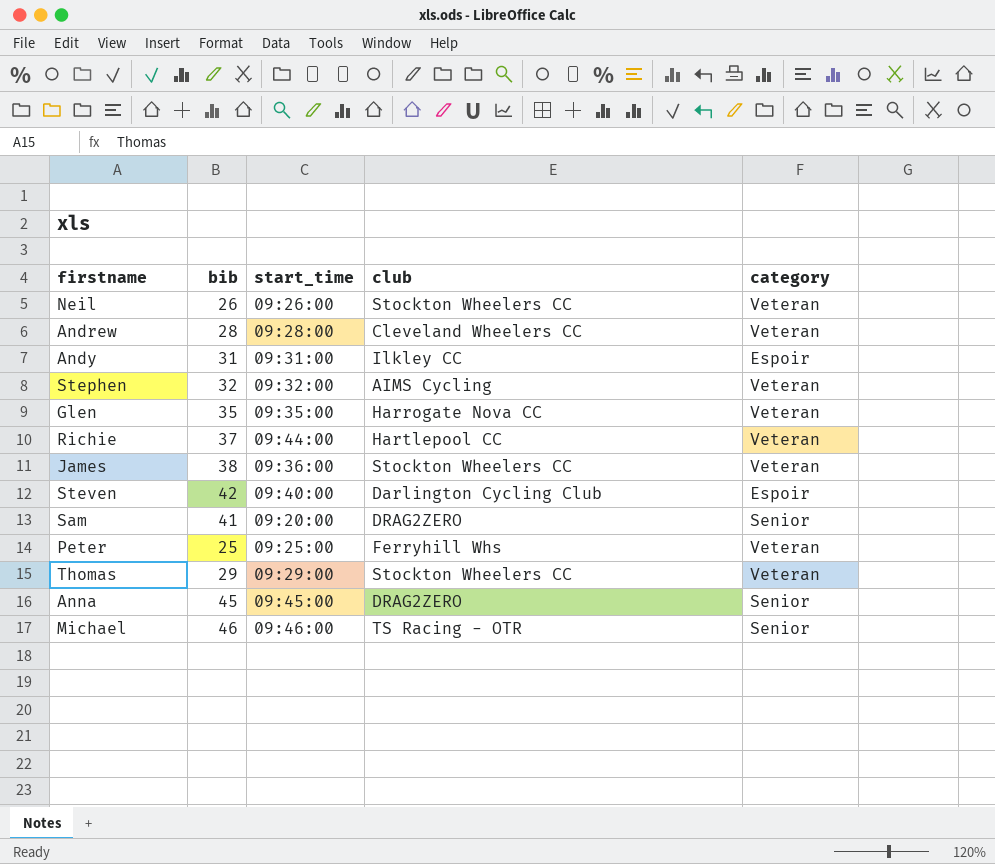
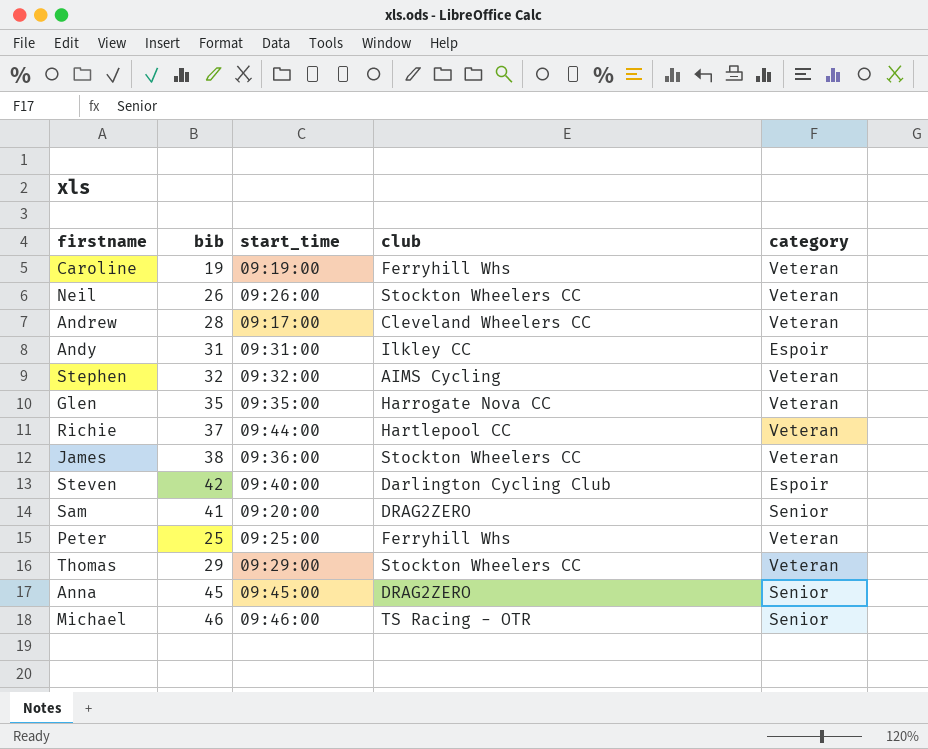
row Caroline: none -> 19 | 09:19:00 | Ferryhill Whs | Veteran
Andrew | start_time: 09:28:00 -> 09:17:00

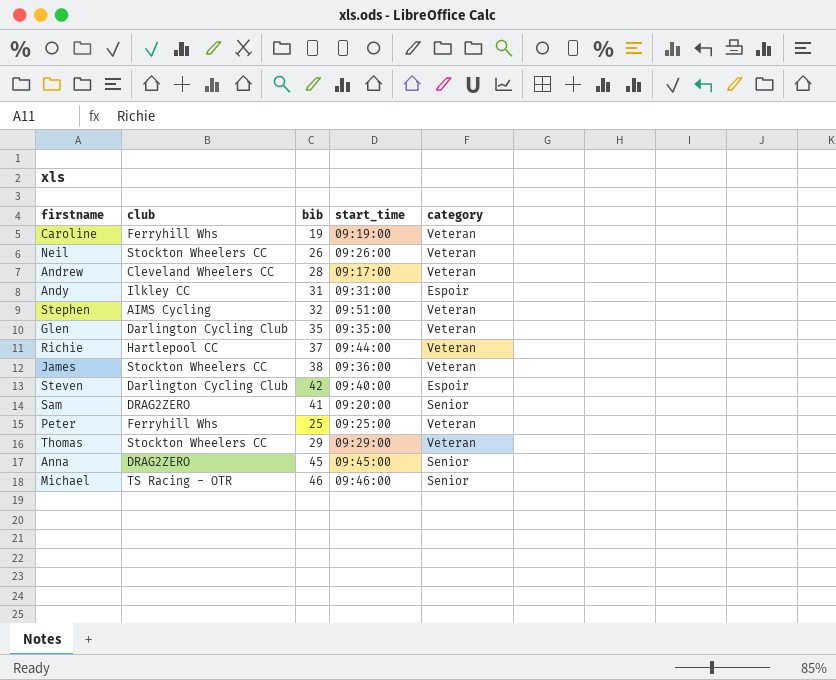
column club | position: 4 -> 2
Stephen | start_time: 09:32:00 -> 09:51:00
Glen | club: Harrogate Nova CC -> Darlington Cycling Club

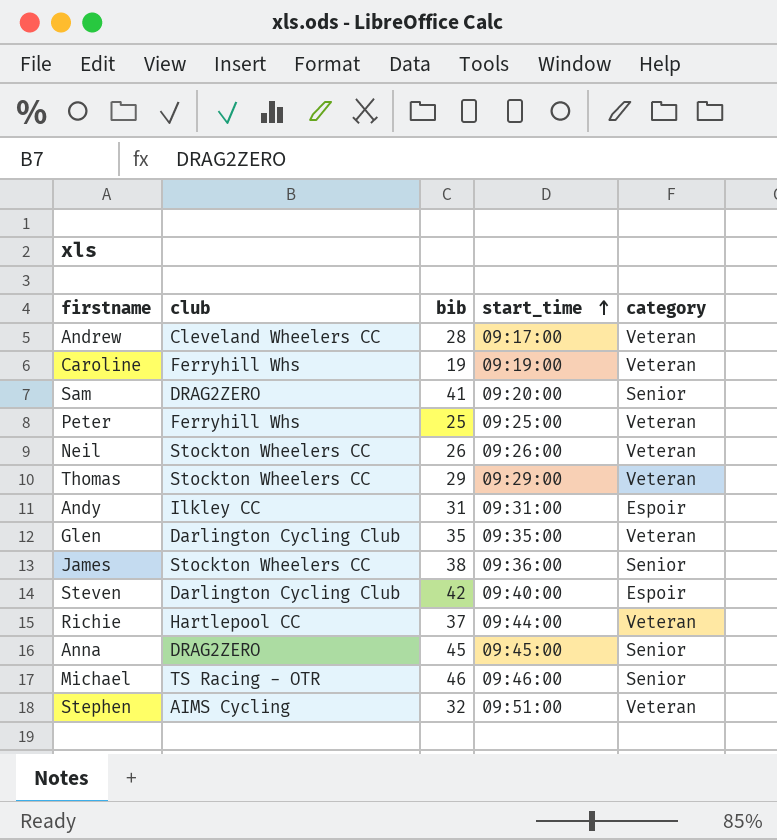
row order: none -> start_time ascending
James | category: Veteran -> Senior

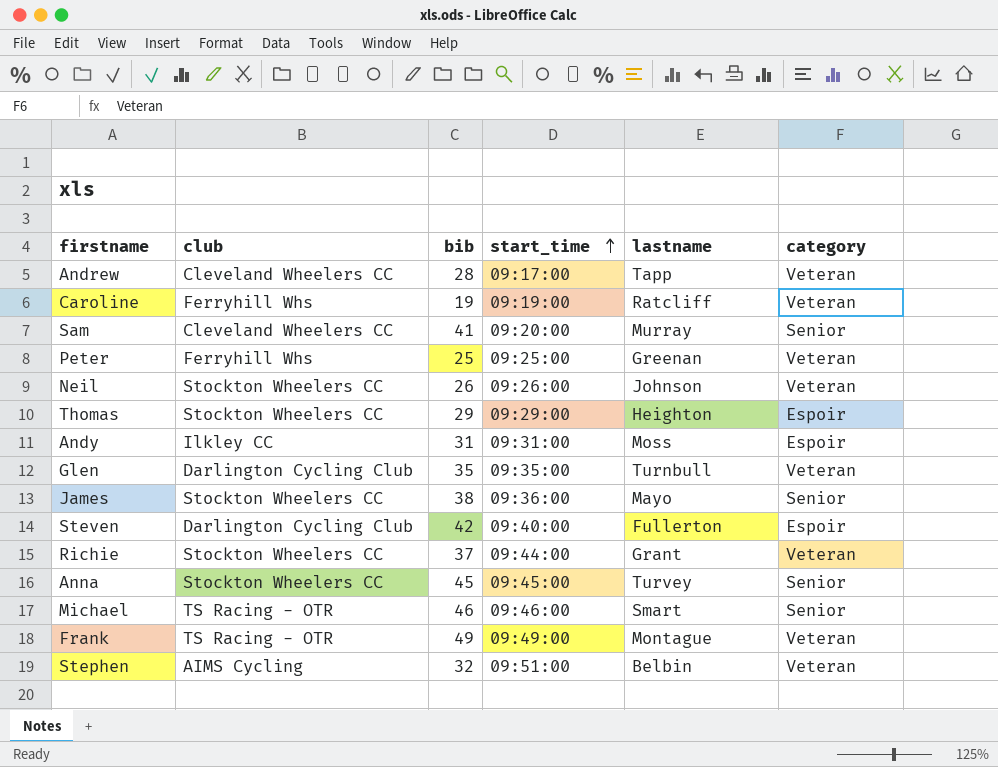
column lastname | position: none -> 5
Sam | club: DRAG2ZERO -> Cleveland Wheelers CC
Thomas | category: Veteran -> Espoir
Richie | club: Hartlepool CC -> Stockton Wheelers CC
Anna | club: DRAG2ZERO -> Stockton Wheelers CC
row Frank: none -> TS Racing - OTR | 49 | 09:49:00 | Montague | Veteran

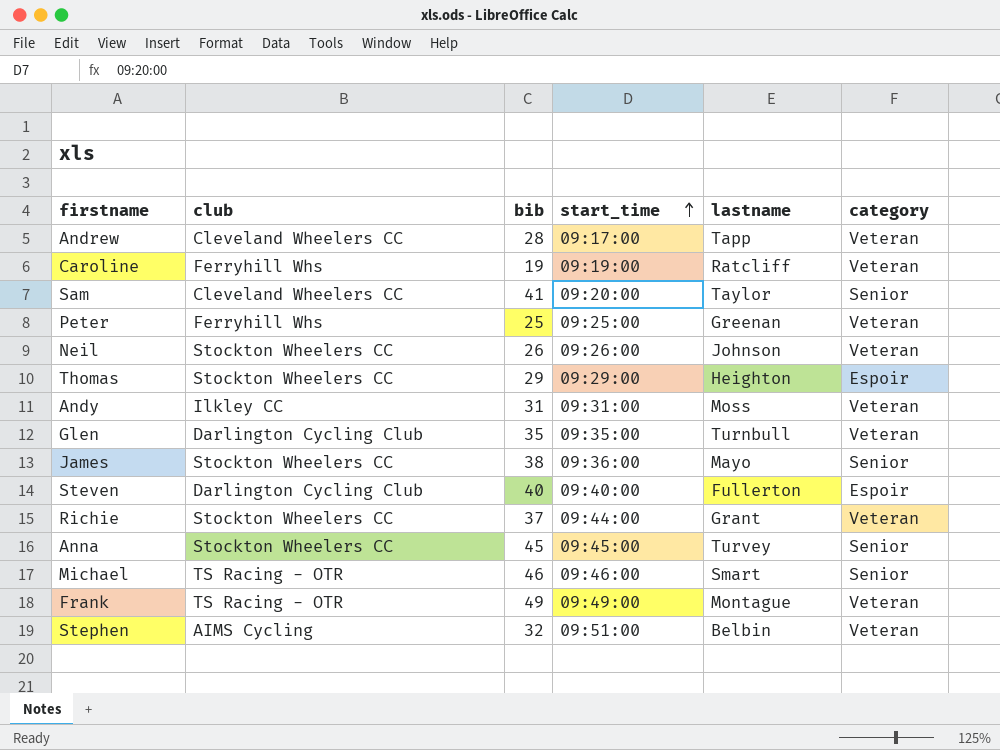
Sam | lastname: Murray -> Taylor
Andy | category: Espoir -> Veteran
Steven | bib: 42 -> 40

